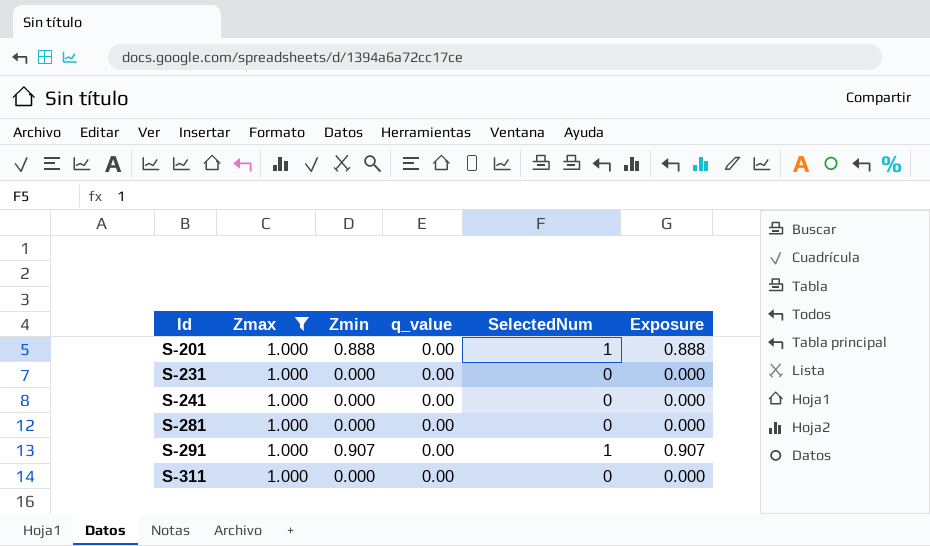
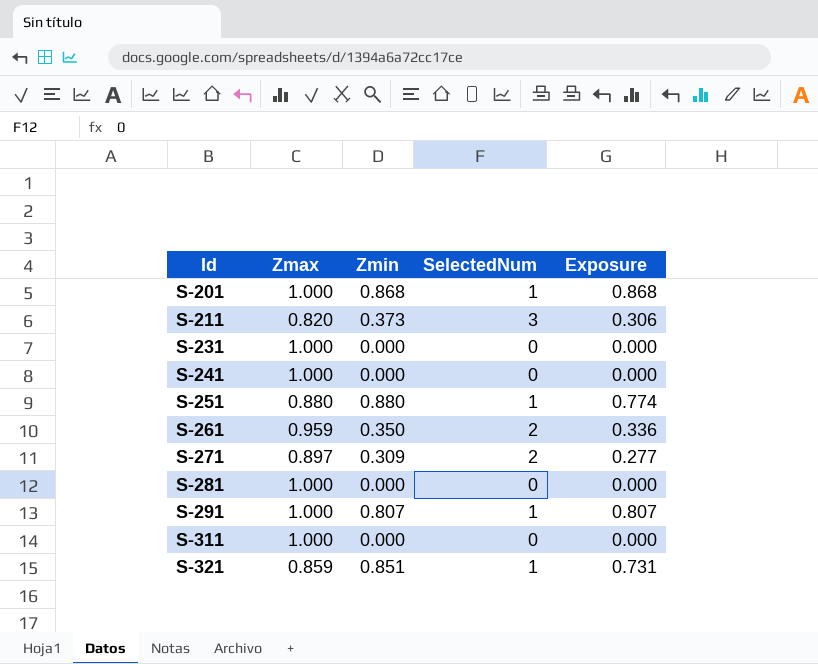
filter: Zmax = 1.000 -> none
column q_value | position: 4 -> none
S-201 | Zmin: 0.888 -> 0.868
S-201 | Exposure: 0.888 -> 0.868
S-291 | Zmin: 0.907 -> 0.807
S-291 | Exposure: 0.907 -> 0.807

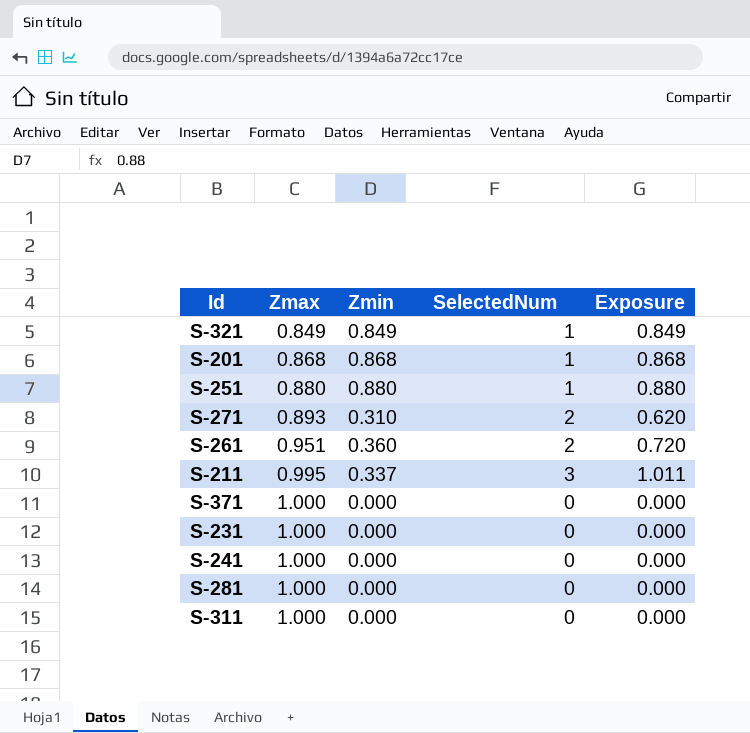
row order: Id ascending -> Zmax ascending
column Exposure | formula: [Zmax] * [Zmin] -> [Zmin] * [SelectedNum]
row S-291: 1.000 | 0.807 | 1 | 0.807 -> none
S-321 | Zmax: 0.859 -> 0.849
S-321 | Zmin: 0.851 -> 0.849
S-201 | Zmax: 1.000 -> 0.868
S-271 | Zmax: 0.897 -> 0.893
S-271 | Zmin: 0.309 -> 0.310
S-261 | Zmax: 0.959 -> 0.951
S-261 | Zmin: 0.350 -> 0.360
S-211 | Zmax: 0.820 -> 0.995
S-211 | Zmin: 0.373 -> 0.337
row S-371: none -> 1.000 | 0.000 | 0 | 0.000

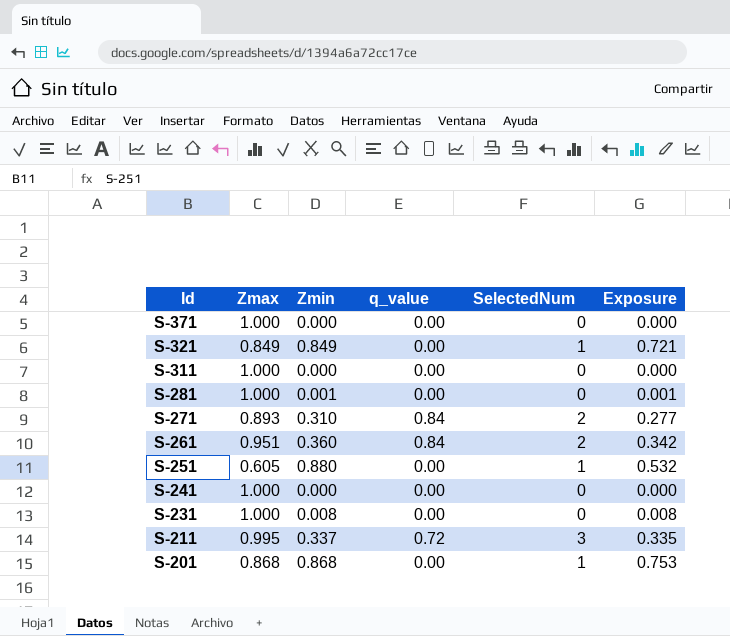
row order: Zmax ascending -> Id descending
column q_value | position: none -> 4
column Exposure | formula: [Zmin] * [SelectedNum] -> [Zmax] * [Zmin]
S-281 | Zmin: 0.000 -> 0.001
S-251 | Zmax: 0.880 -> 0.605
S-231 | Zmin: 0.000 -> 0.008

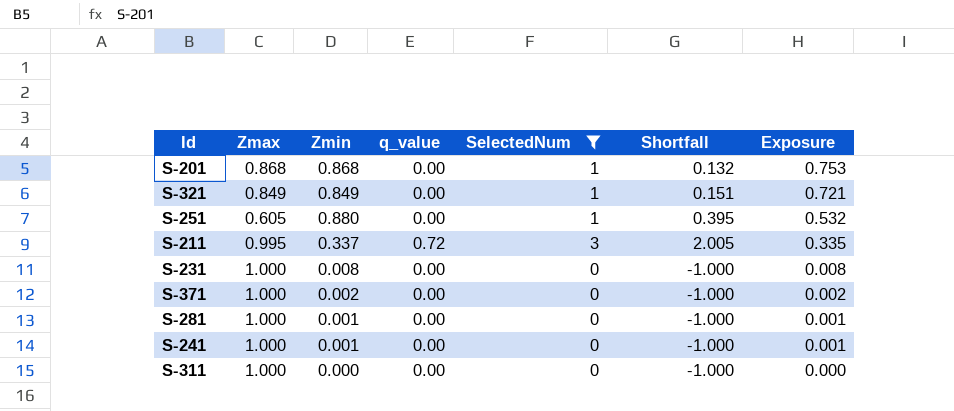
filter: none -> SelectedNum != 2
row order: Id descending -> Exposure descending
column Shortfall | formula: none -> [SelectedNum] - [Zmax]
S-371 | Zmin: 0.000 -> 0.002
S-371 | Exposure: 0.000 -> 0.002
S-241 | Zmin: 0.000 -> 0.001
S-241 | Exposure: 0.000 -> 0.001

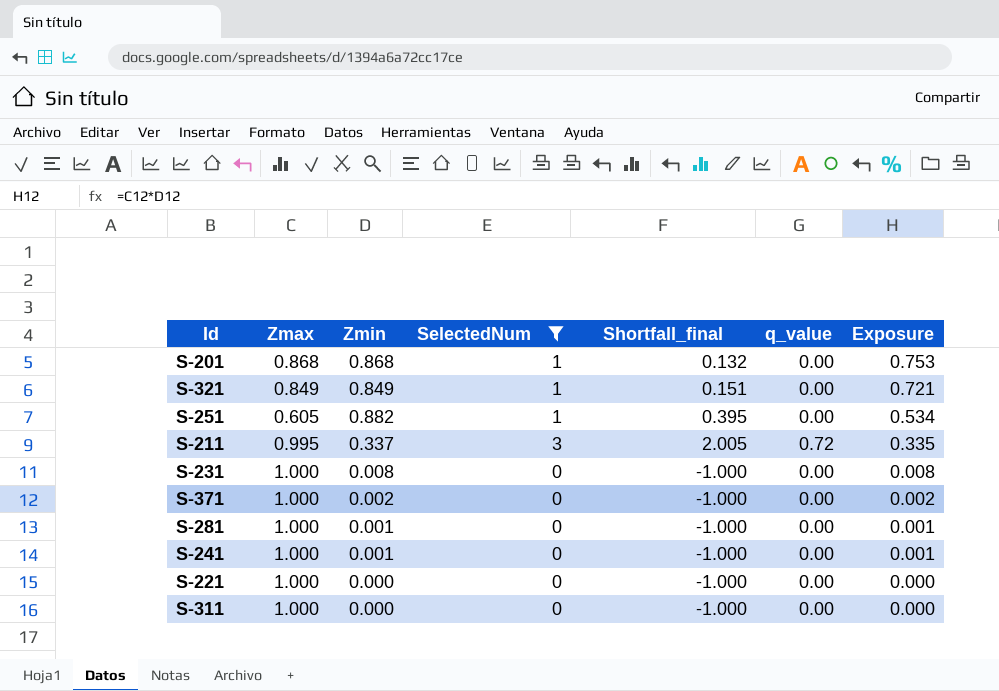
column name: Shortfall -> Shortfall_final
column q_value | position: 4 -> 6
S-251 | Zmin: 0.880 -> 0.882
S-251 | Exposure: 0.532 -> 0.534
row S-221: none -> 1.000 | 0.000 | 0 | -1.000 | 0.00 | 0.000

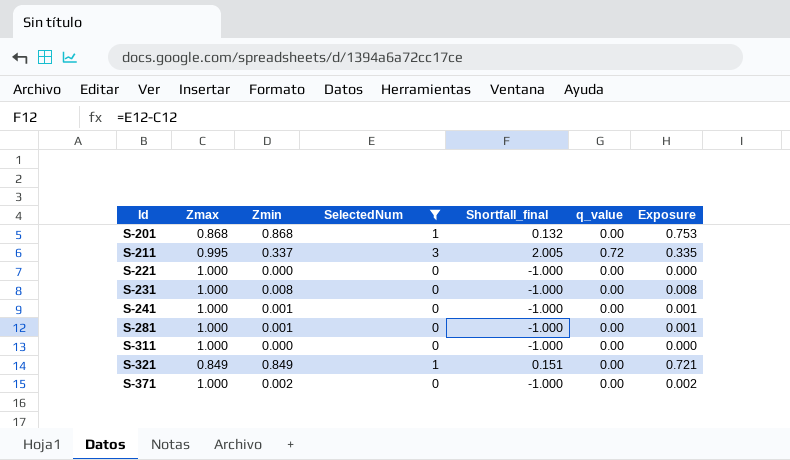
row order: Exposure descending -> Id ascending
row S-251: 0.605 | 0.882 | 1 | 0.395 | 0.00 | 0.534 -> none

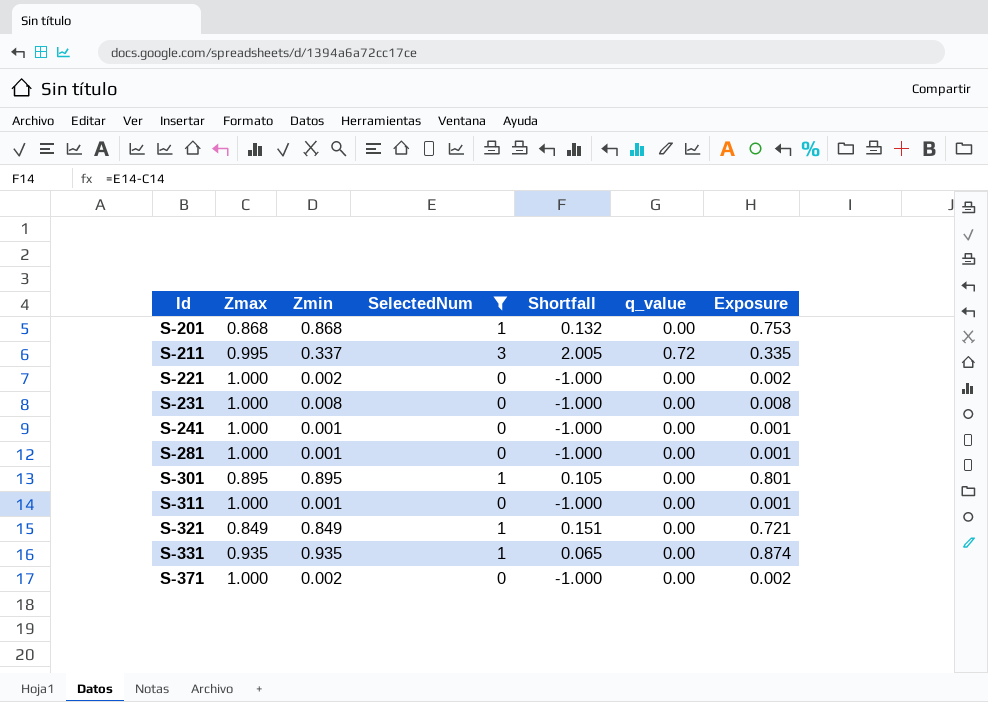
column name: Shortfall_final -> Shortfall
S-221 | Zmin: 0.000 -> 0.002
S-221 | Exposure: 0.000 -> 0.002
row S-301: none -> 0.895 | 0.895 | 1 | 0.105 | 0.00 | 0.801
S-311 | Zmin: 0.000 -> 0.001
S-311 | Exposure: 0.000 -> 0.001
row S-331: none -> 0.935 | 0.935 | 1 | 0.065 | 0.00 | 0.874

